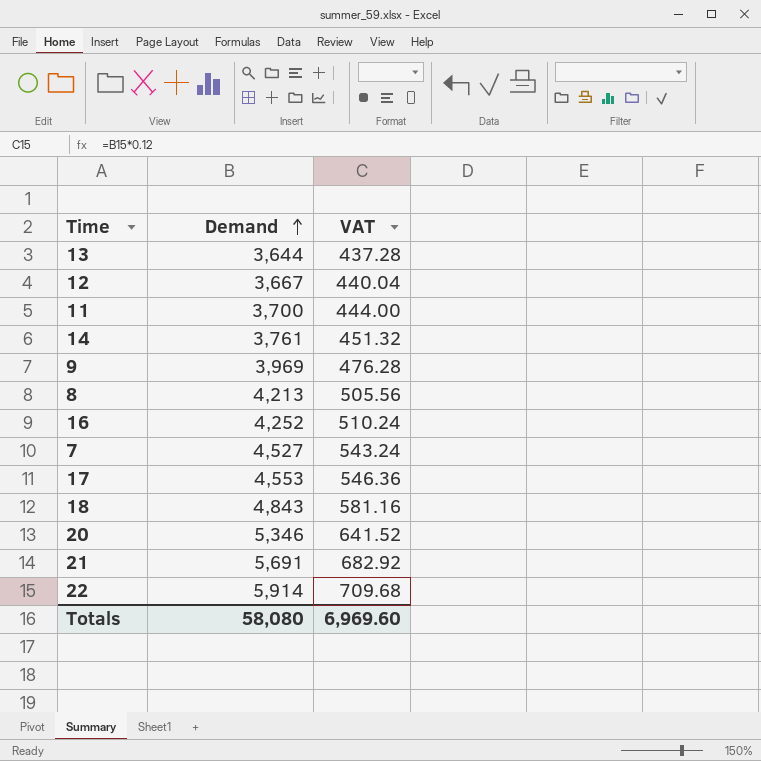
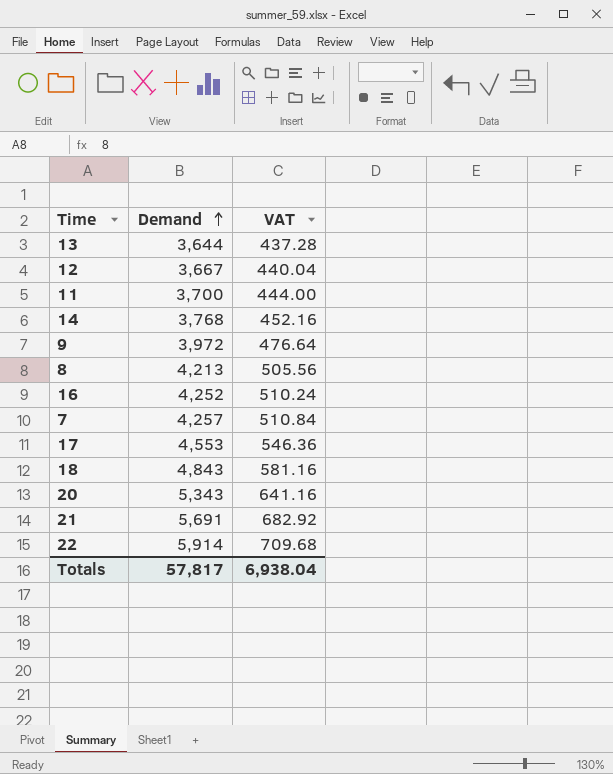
14 | Demand: 3,761 -> 3,768
14 | VAT: 451.32 -> 452.16
9 | Demand: 3,969 -> 3,972
9 | VAT: 476.28 -> 476.64
7 | Demand: 4,527 -> 4,257
7 | VAT: 543.24 -> 510.84
20 | Demand: 5,346 -> 5,343
20 | VAT: 641.52 -> 641.16
Totals | Demand: 58,080 -> 57,817
Totals | VAT: 6,969.60 -> 6,938.04

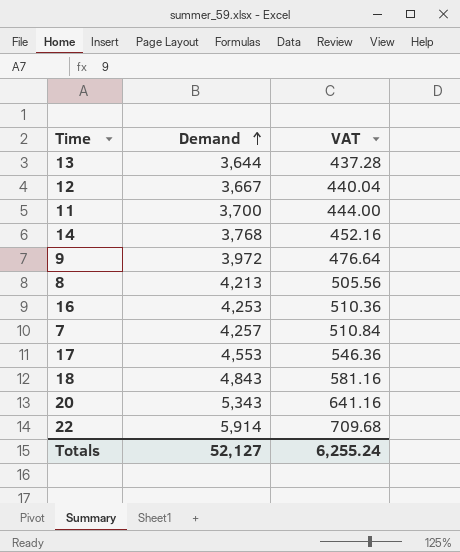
row 21: 5,691 | 682.92 -> none
16 | Demand: 4,252 -> 4,253
16 | VAT: 510.24 -> 510.36
Totals | Demand: 57,817 -> 52,127
Totals | VAT: 6,938.04 -> 6,255.24

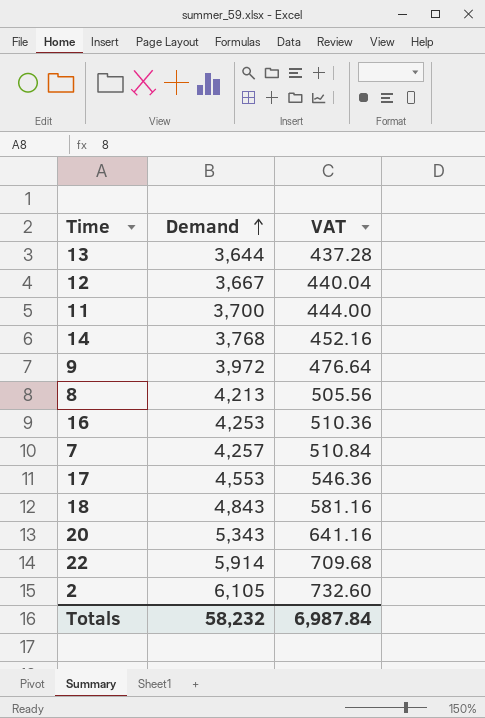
row 2: none -> 6,105 | 732.60
Totals | Demand: 52,127 -> 58,232
Totals | VAT: 6,255.24 -> 6,987.84

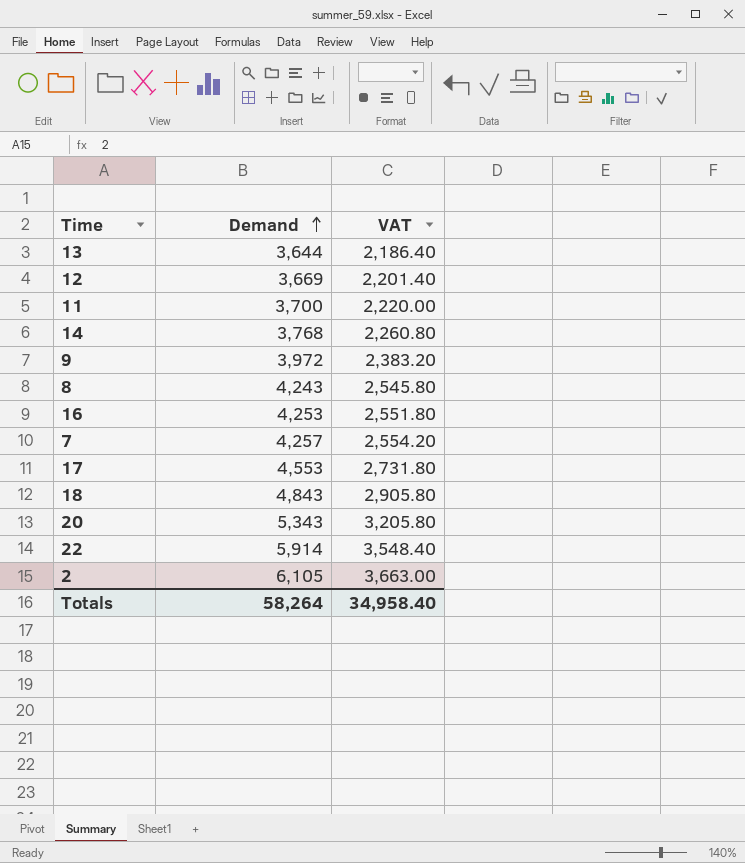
column VAT | formula: [Demand] * 0.12 -> [Demand] * 0.6
12 | Demand: 3,667 -> 3,669
8 | Demand: 4,213 -> 4,243
Totals | Demand: 58,232 -> 58,264
Totals | VAT: 6,987.84 -> 34,958.40

